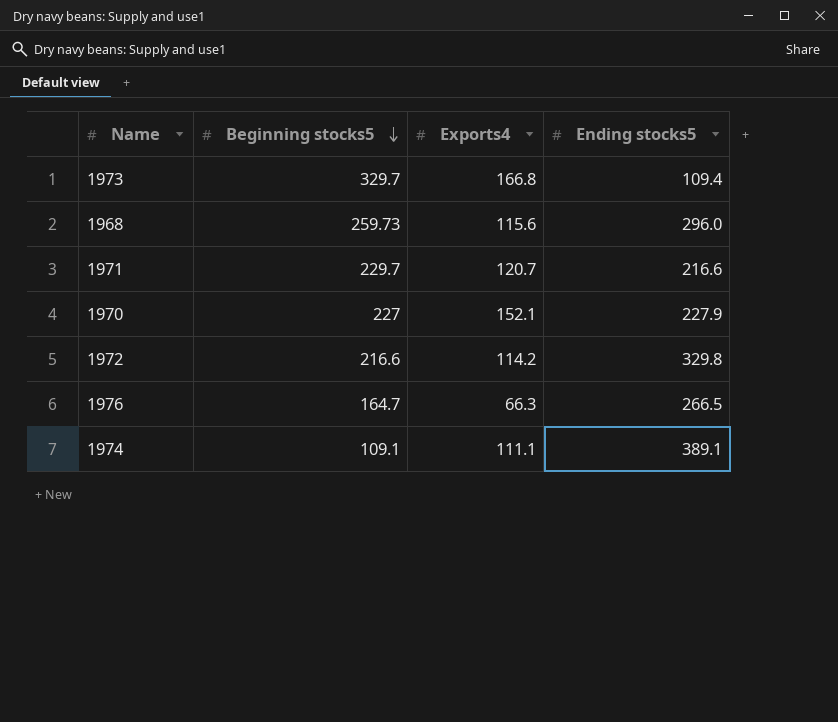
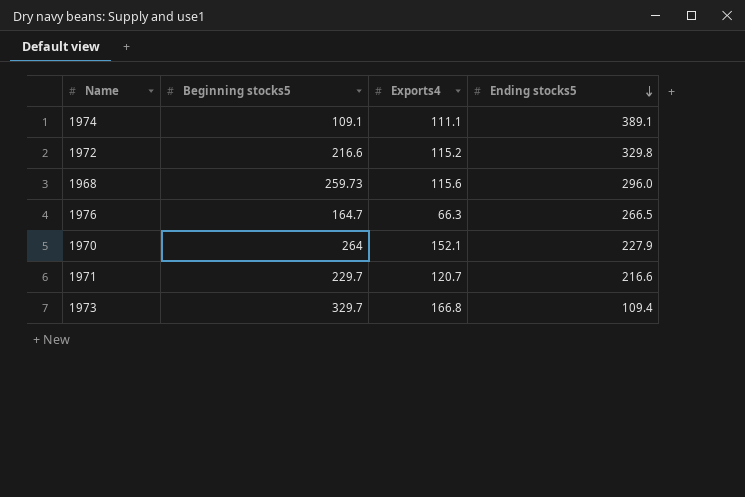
row order: Beginning stocks5 descending -> Ending stocks5 descending
1972 | Exports4: 114.2 -> 115.2
1970 | Beginning stocks5: 227 -> 264

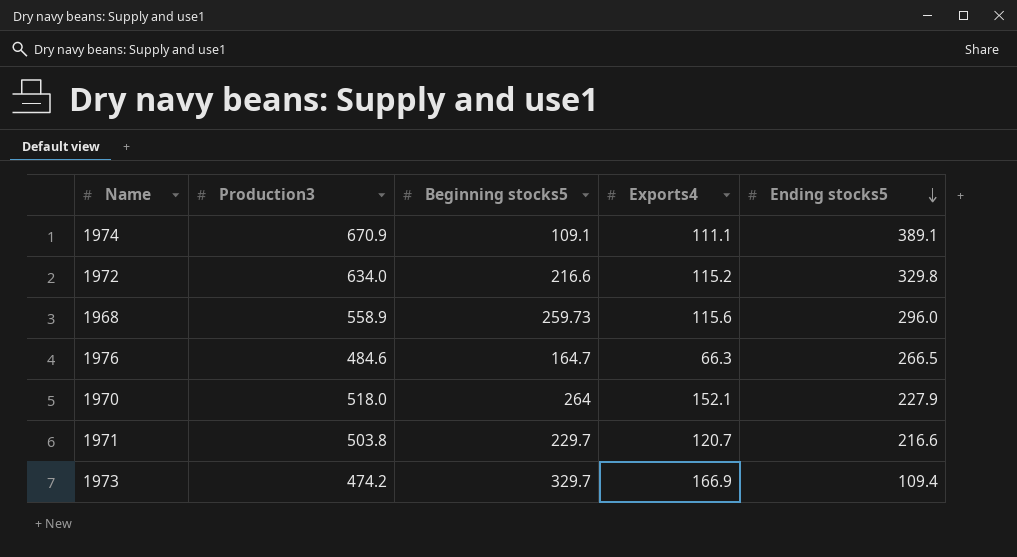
column Production3 | position: none -> 2
1973 | Exports4: 166.8 -> 166.9

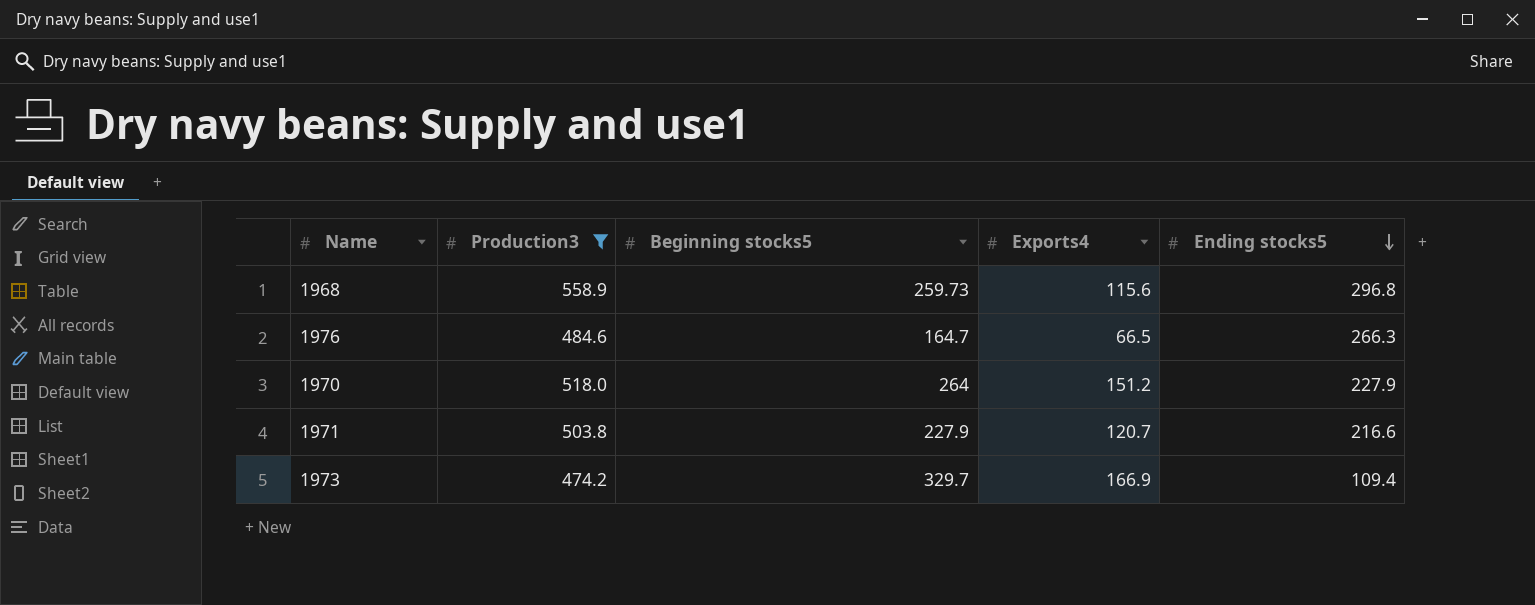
filter: none -> Production3 <= 558.9
1968 | Ending stocks5: 296.0 -> 296.8
1976 | Exports4: 66.3 -> 66.5
1976 | Ending stocks5: 266.5 -> 266.3
1970 | Exports4: 152.1 -> 151.2
1971 | Beginning stocks5: 229.7 -> 227.9

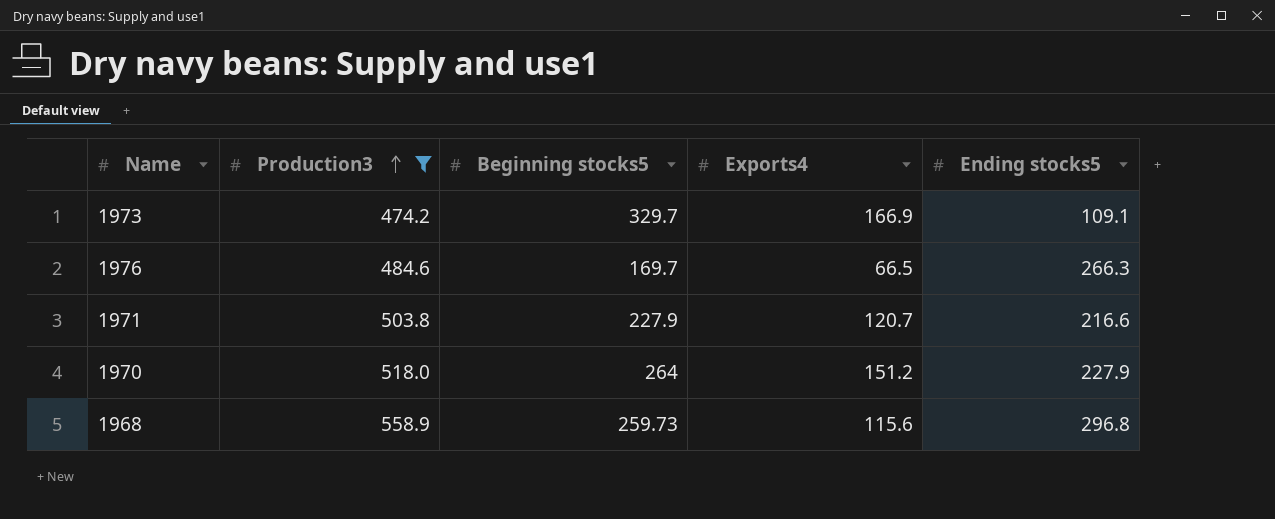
row order: Ending stocks5 descending -> Production3 ascending
1973 | Ending stocks5: 109.4 -> 109.1
1976 | Beginning stocks5: 164.7 -> 169.7

